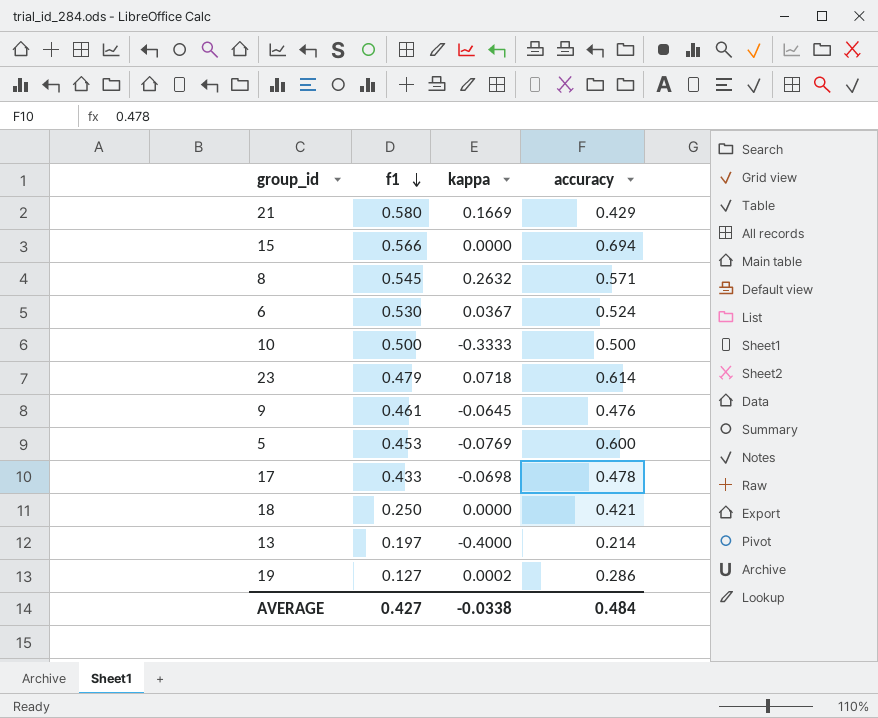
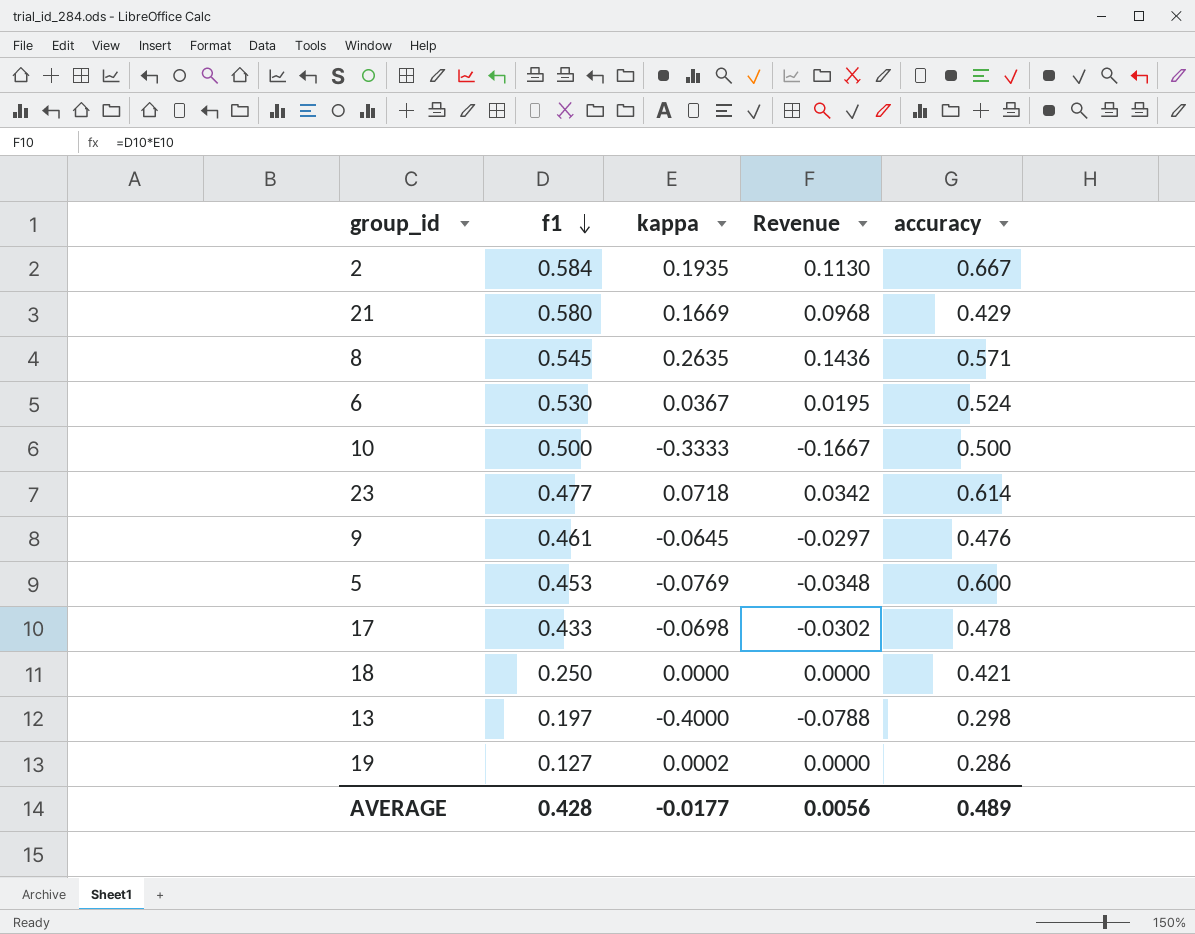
column Revenue | formula: none -> [f1] * [kappa]
row 15: 0.566 | 0.0000 | 0.694 -> none
row 2: none -> 0.584 | 0.1935 | 0.1130 | 0.667
8 | kappa: 0.2632 -> 0.2635
23 | f1: 0.479 -> 0.477
13 | accuracy: 0.214 -> 0.298
AVERAGE | f1: 0.427 -> 0.428
AVERAGE | kappa: -0.0338 -> -0.0177
AVERAGE | accuracy: 0.484 -> 0.489

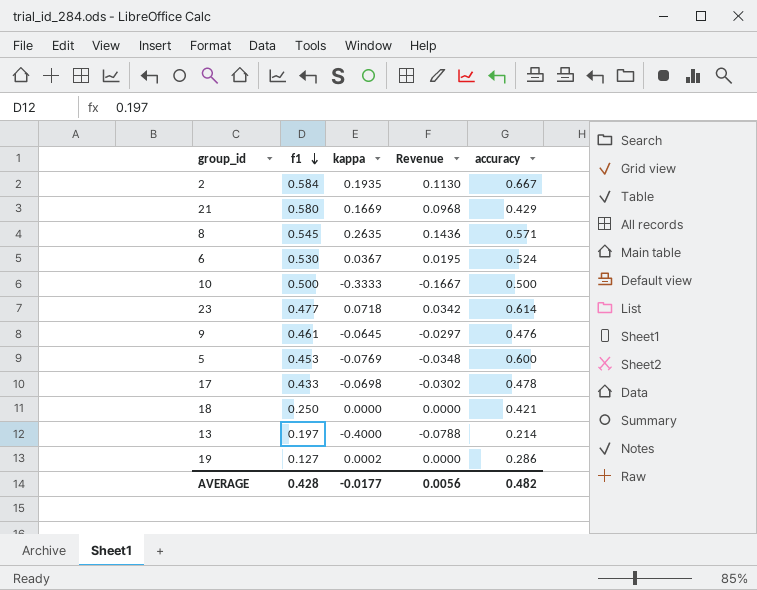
13 | accuracy: 0.298 -> 0.214
AVERAGE | accuracy: 0.489 -> 0.482

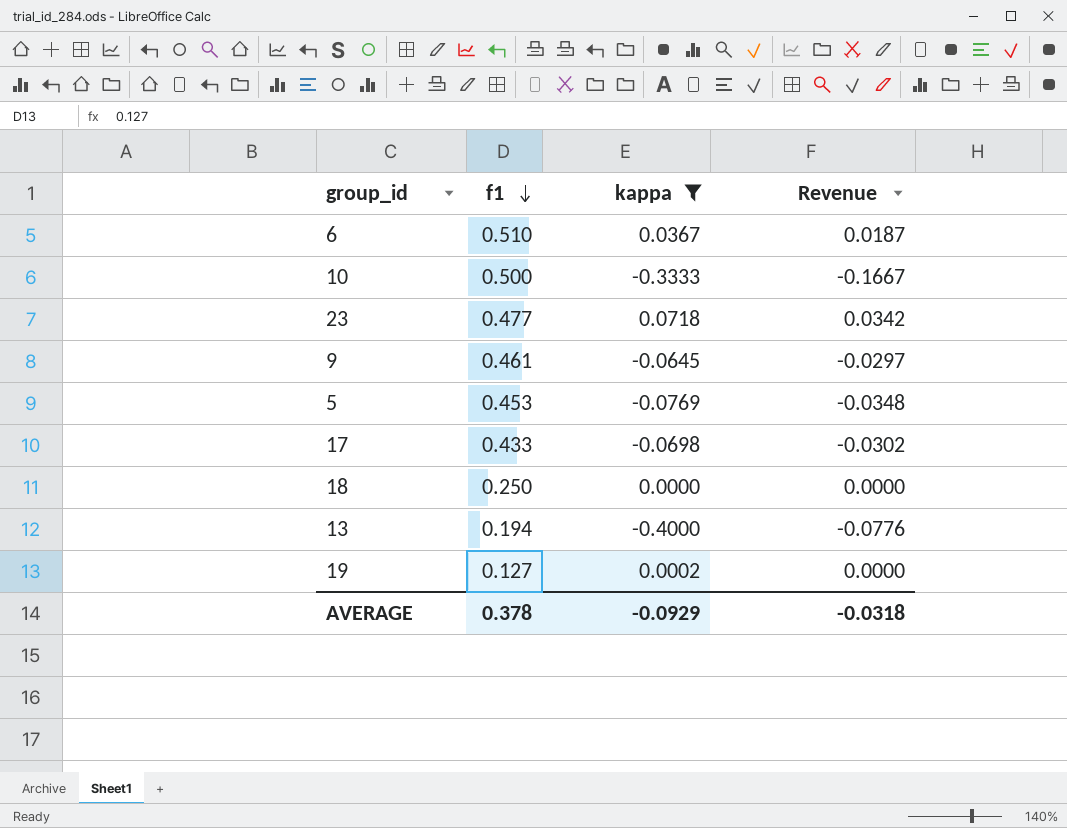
filter: none -> kappa <= 0.0718
column accuracy | position: 5 -> none
6 | f1: 0.530 -> 0.510
6 | Revenue: 0.0195 -> 0.0187
13 | f1: 0.197 -> 0.194
13 | Revenue: -0.0788 -> -0.0776
AVERAGE | f1: 0.428 -> 0.378
AVERAGE | kappa: -0.0177 -> -0.0929
AVERAGE | Revenue: 0.0056 -> -0.0318

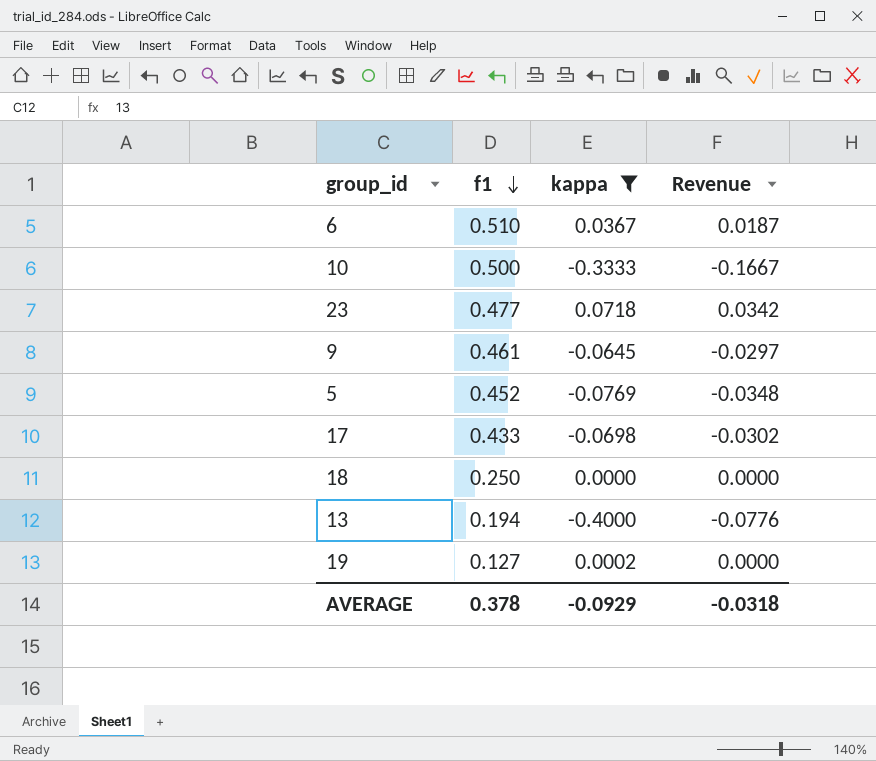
5 | f1: 0.453 -> 0.452

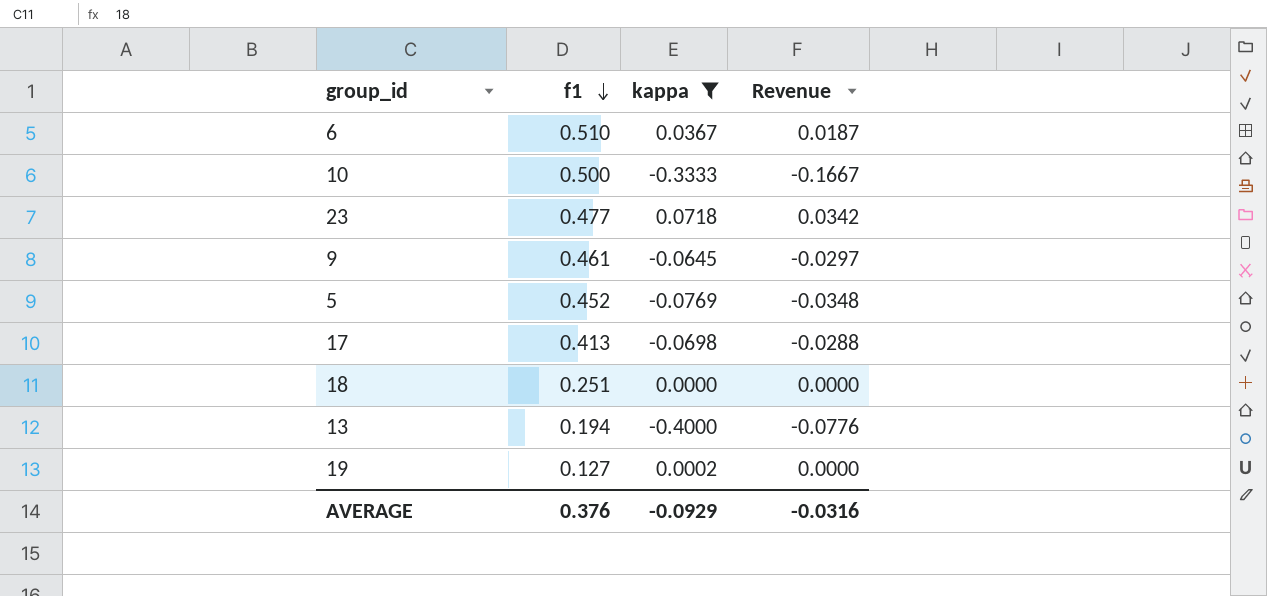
17 | f1: 0.433 -> 0.413
17 | Revenue: -0.0302 -> -0.0288
18 | f1: 0.250 -> 0.251
AVERAGE | f1: 0.378 -> 0.376
AVERAGE | Revenue: -0.0318 -> -0.0316

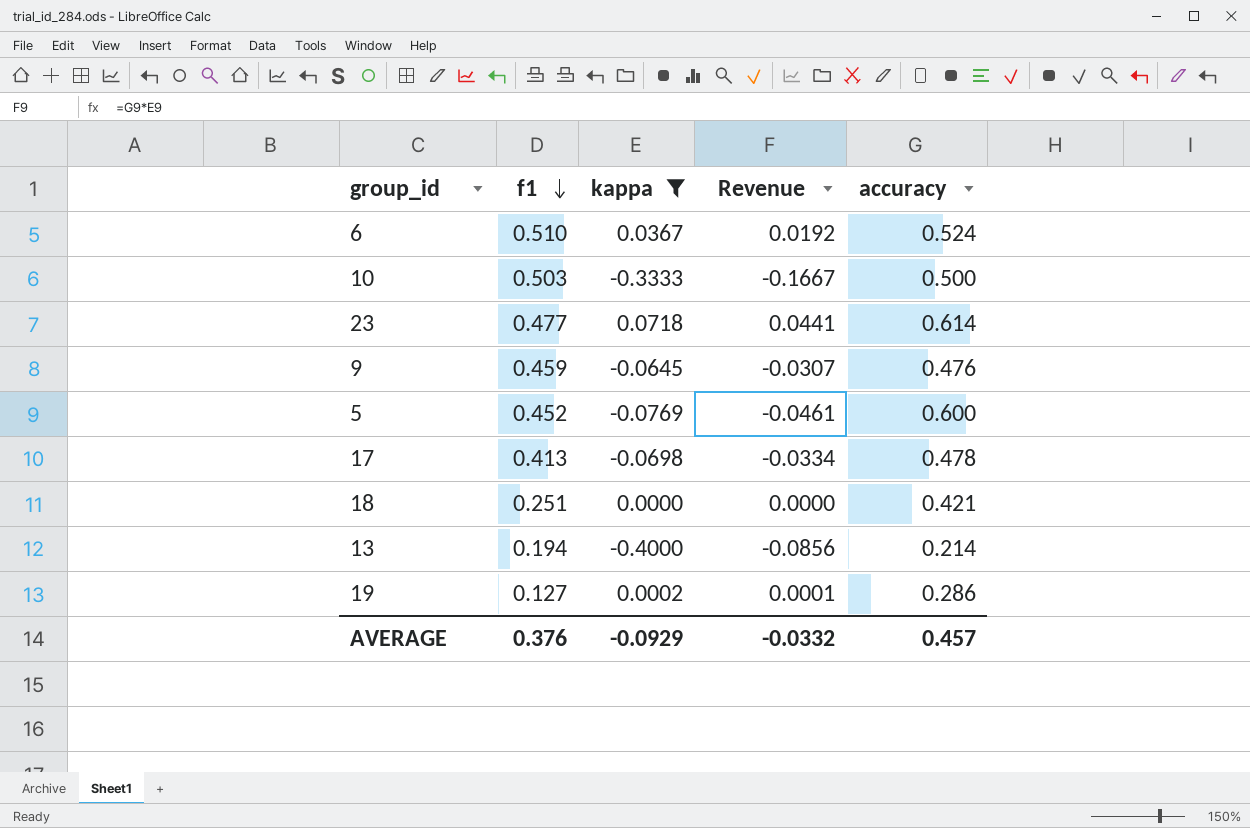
column Revenue | formula: [f1] * [kappa] -> [kappa] * [accuracy]
column accuracy | position: none -> 5
10 | f1: 0.500 -> 0.503
9 | f1: 0.461 -> 0.459
AVERAGE | Revenue: -0.0316 -> -0.0332

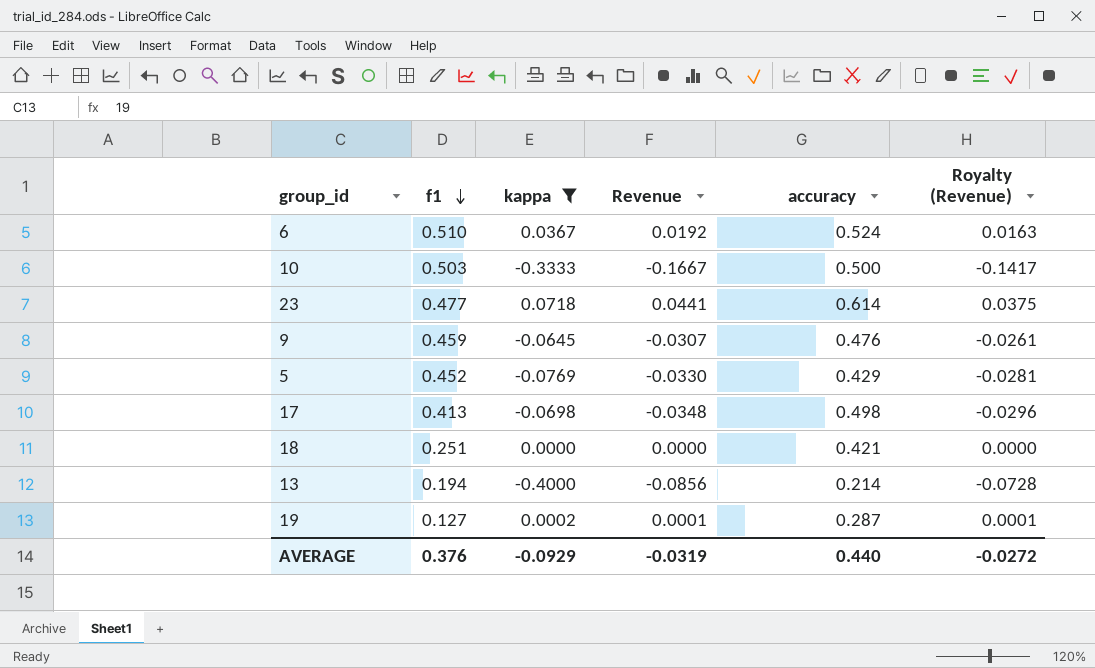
column Royalty (Revenue) | formula: none -> [Revenue] * 0.85
5 | Revenue: -0.0461 -> -0.0330
5 | accuracy: 0.600 -> 0.429
17 | Revenue: -0.0334 -> -0.0348
17 | accuracy: 0.478 -> 0.498
19 | accuracy: 0.286 -> 0.287
AVERAGE | Revenue: -0.0332 -> -0.0319
AVERAGE | accuracy: 0.457 -> 0.440

